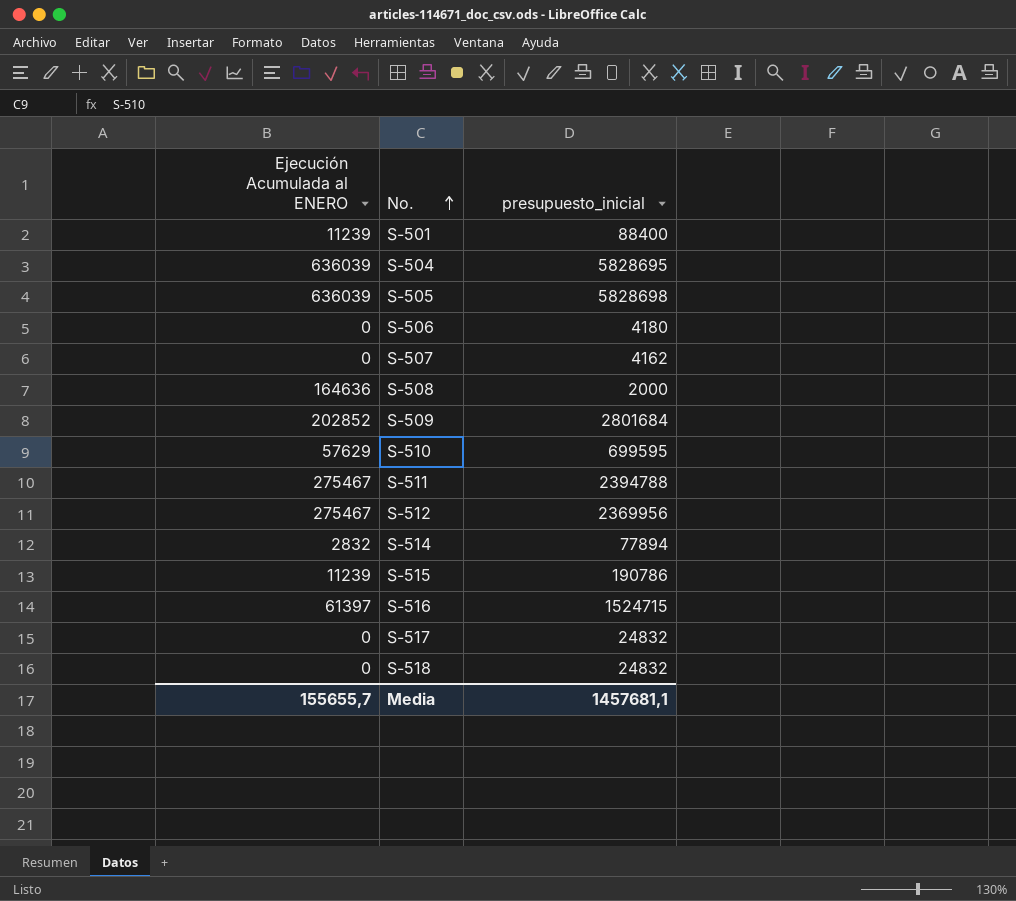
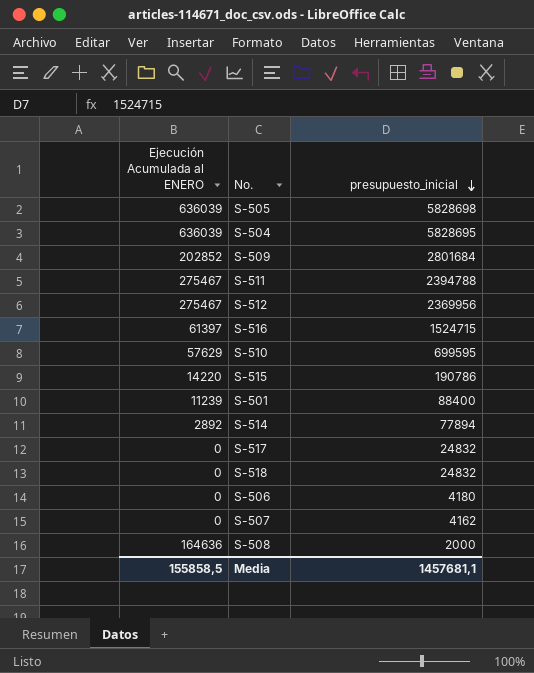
row order: No. ascending -> presupuesto_inicial descending
S-515 | Ejecución Acumulada al ENERO: 11239 -> 14220
S-514 | Ejecución Acumulada al ENERO: 2832 -> 2892
Media | Ejecución Acumulada al ENERO: 155655,7 -> 155858,5

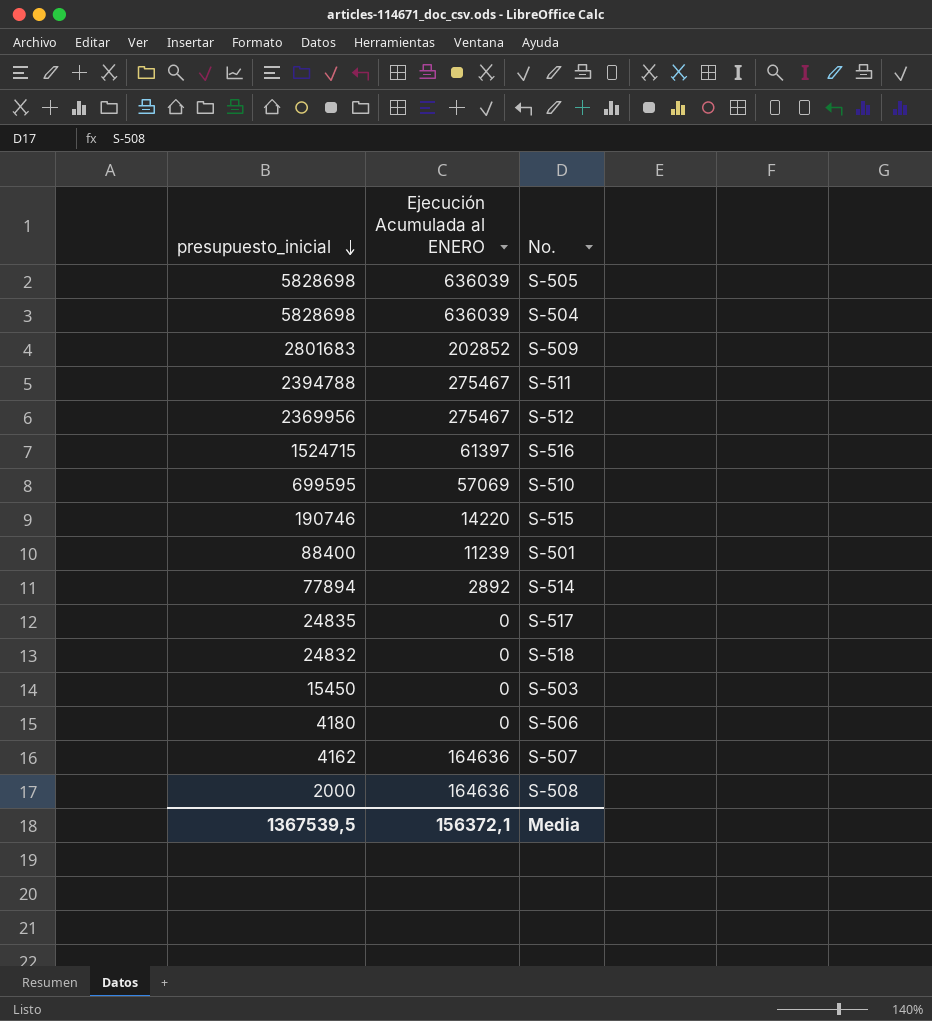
column presupuesto_inicial | position: 3 -> 1
S-504 | presupuesto_inicial: 5828695 -> 5828698
S-509 | presupuesto_inicial: 2801684 -> 2801683
S-510 | Ejecución Acumulada al ENERO: 57629 -> 57069
S-515 | presupuesto_inicial: 190786 -> 190746
S-517 | presupuesto_inicial: 24832 -> 24835
row S-503: none -> 15450 | 0
S-507 | Ejecución Acumulada al ENERO: 0 -> 164636
Media | presupuesto_inicial: 1457681,1 -> 1367539,5
Media | Ejecución Acumulada al ENERO: 155858,5 -> 156372,1

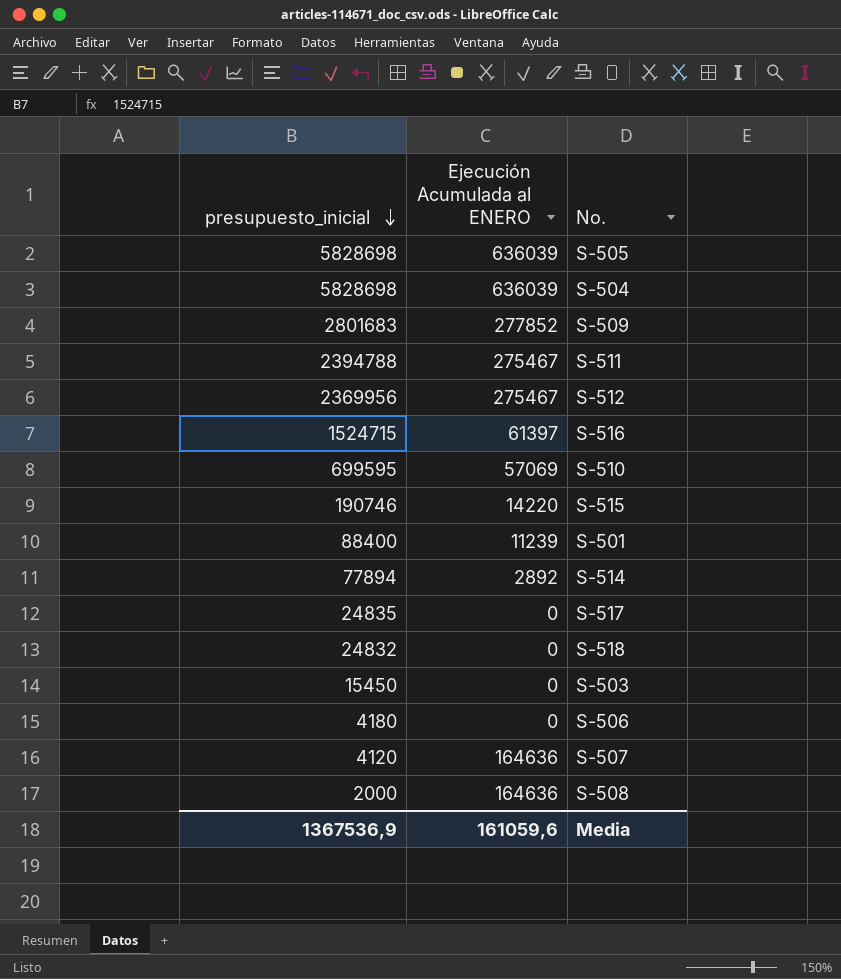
S-509 | Ejecución Acumulada al ENERO: 202852 -> 277852
S-507 | presupuesto_inicial: 4162 -> 4120
Media | presupuesto_inicial: 1367539,5 -> 1367536,9
Media | Ejecución Acumulada al ENERO: 156372,1 -> 161059,6

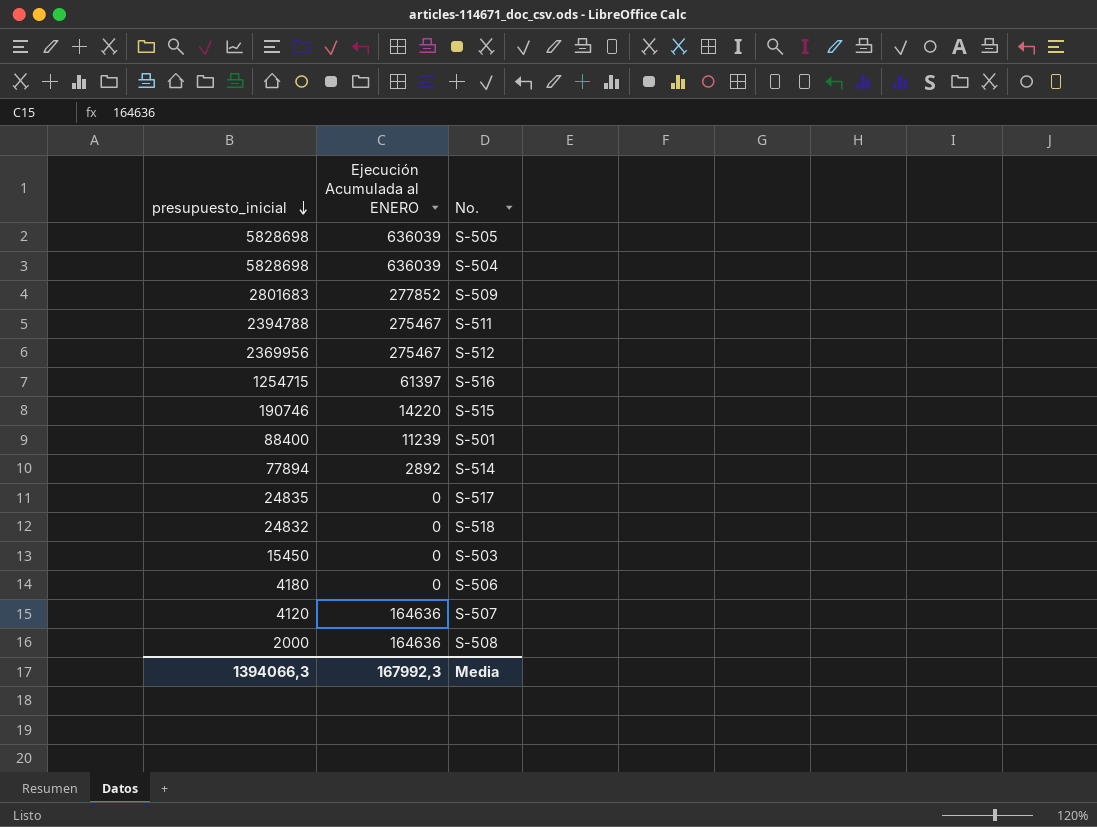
row S-510: 699595 | 57069 -> none
S-516 | presupuesto_inicial: 1524715 -> 1254715
Media | presupuesto_inicial: 1367536,9 -> 1394066,3
Media | Ejecución Acumulada al ENERO: 161059,6 -> 167992,3

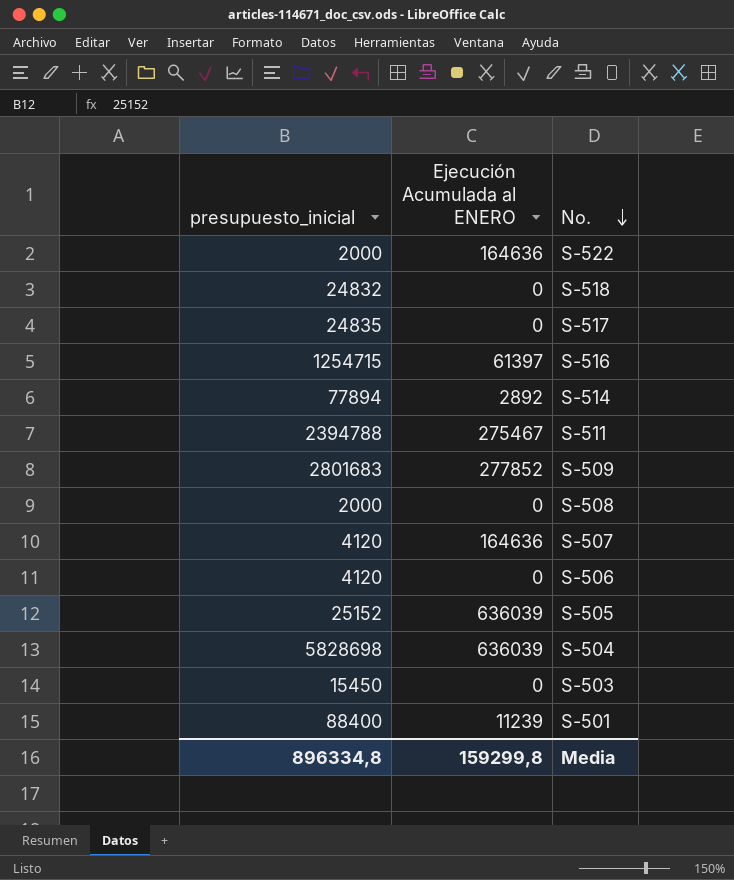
row order: presupuesto_inicial descending -> No. descending
row S-512: 2369956 | 275467 -> none
row S-515: 190746 | 14220 -> none
row S-522: none -> 2000 | 164636
S-508 | Ejecución Acumulada al ENERO: 164636 -> 0
S-506 | presupuesto_inicial: 4180 -> 4120
S-505 | presupuesto_inicial: 5828698 -> 25152
Media | presupuesto_inicial: 1394066,3 -> 896334,8
Media | Ejecución Acumulada al ENERO: 167992,3 -> 159299,8

